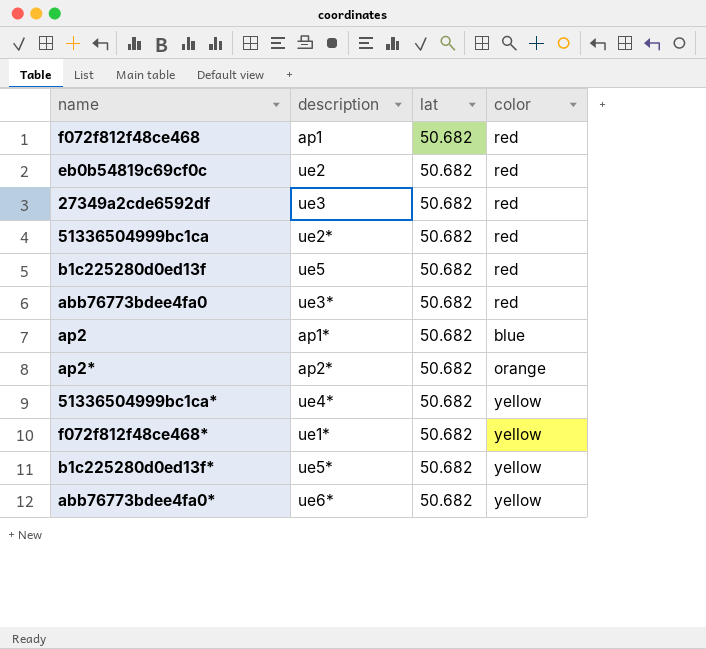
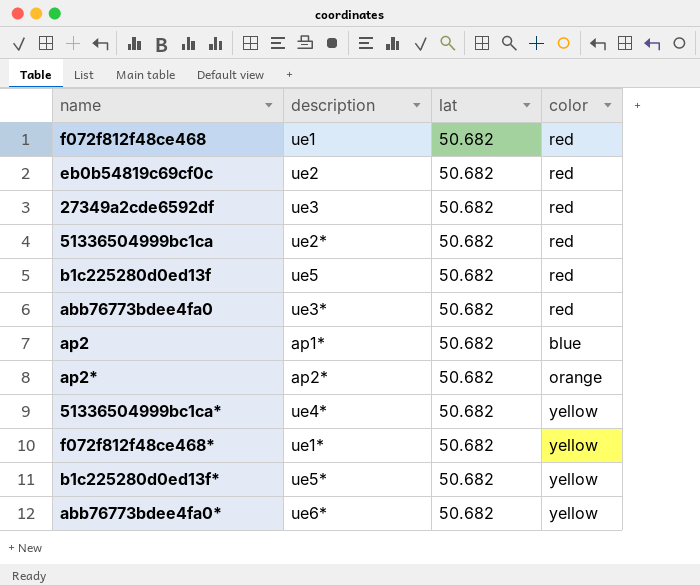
f072f812f48ce468 | description: ap1 -> ue1

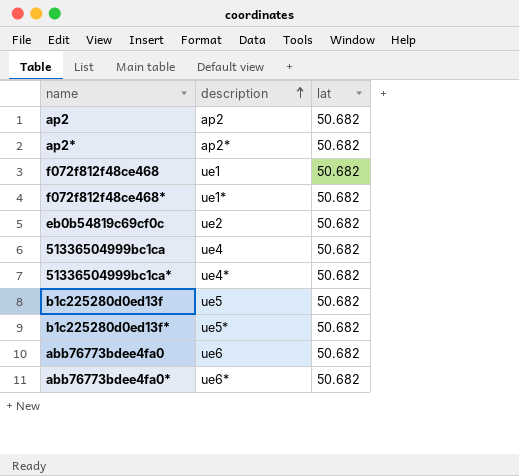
row order: none -> description ascending
column color | position: 4 -> none
row 27349a2cde6592df: ue3 | 50.682 | red -> none
ap2 | description: ap1* -> ap2
51336504999bc1ca | description: ue2* -> ue4
abb76773bdee4fa0 | description: ue3* -> ue6

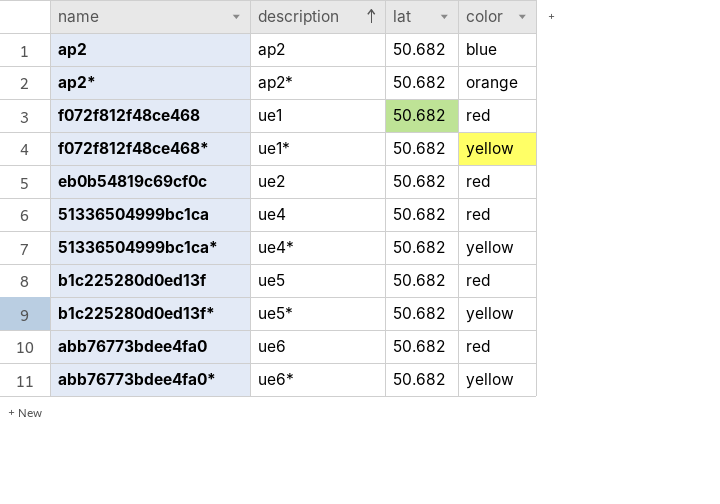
column color | position: none -> 4

